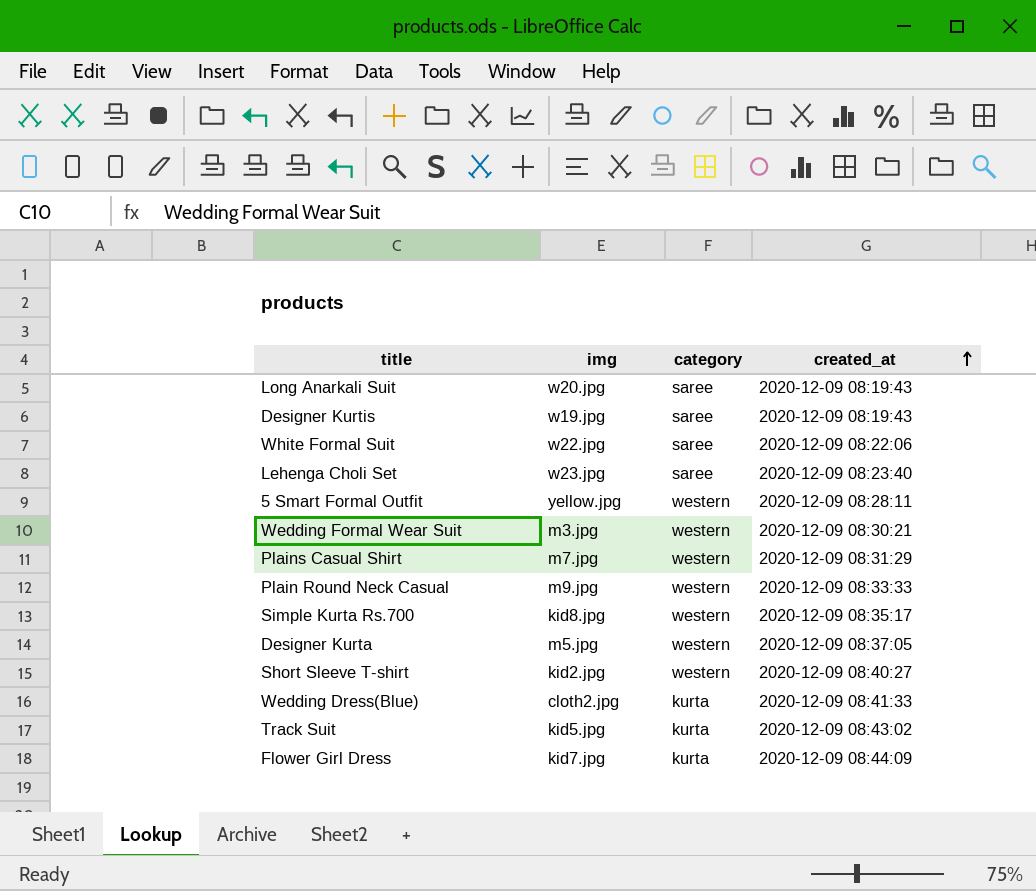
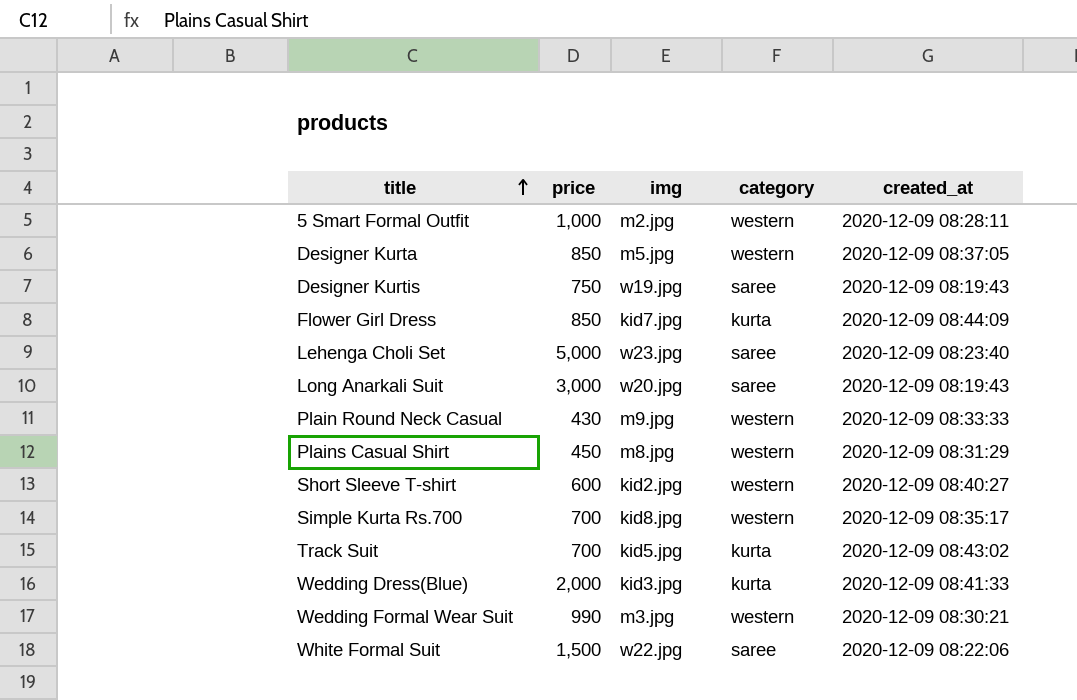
row order: created_at ascending -> title ascending
column price | position: none -> 2
5 Smart Formal Outfit | img: yellow.jpg -> m2.jpg
Plains Casual Shirt | img: m7.jpg -> m8.jpg
Wedding Dress(Blue) | img: cloth2.jpg -> kid3.jpg

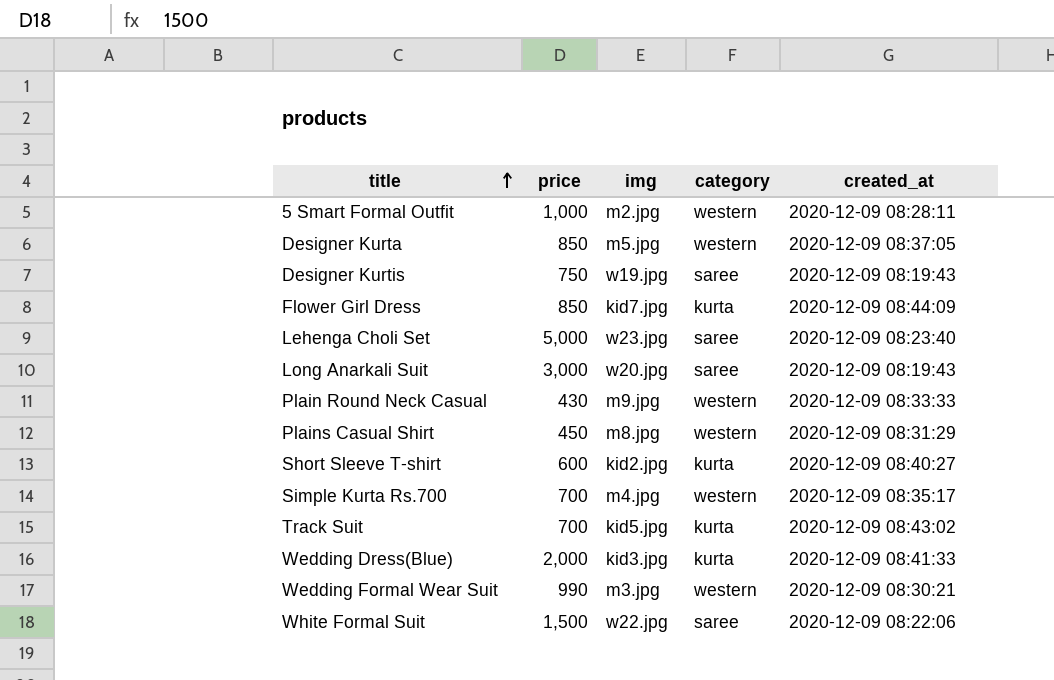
Short Sleeve T-shirt | category: western -> kurta
Simple Kurta Rs.700 | img: kid8.jpg -> m4.jpg

